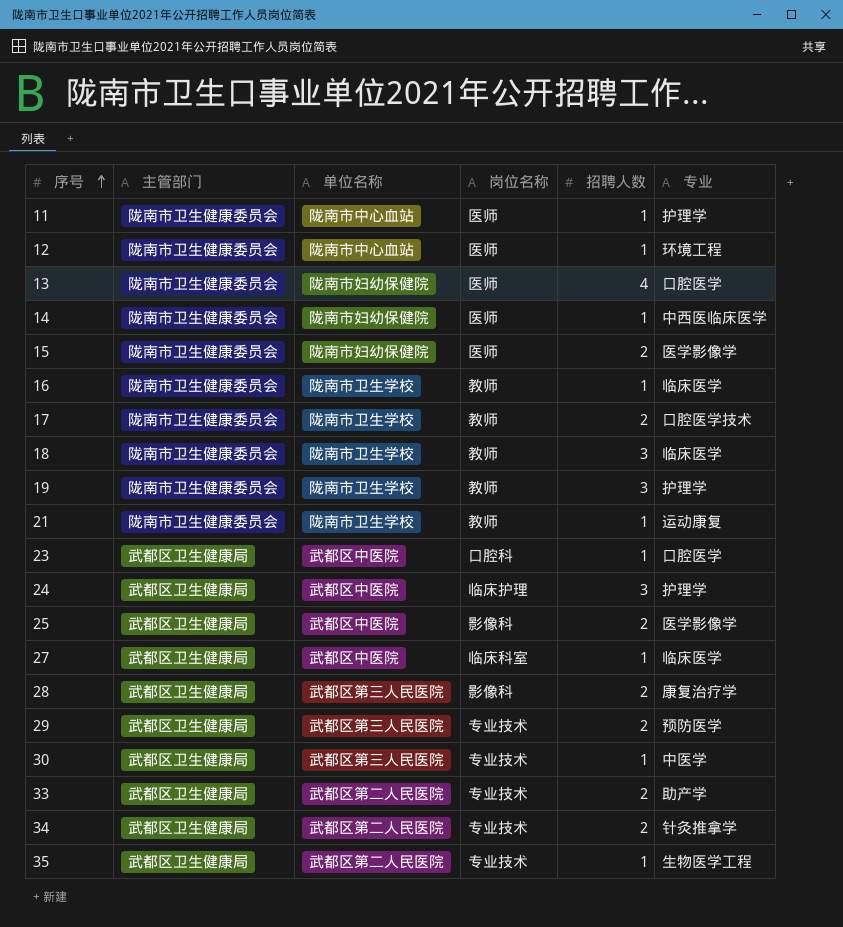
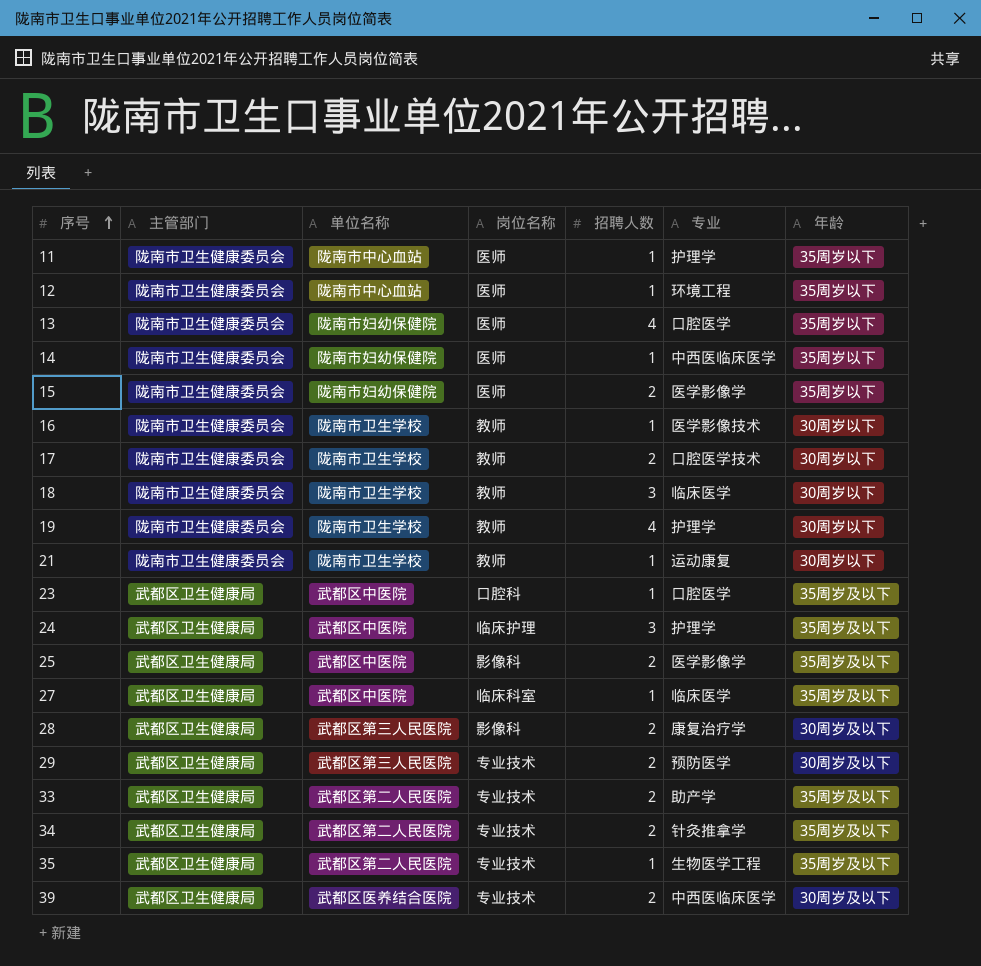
column 年龄 | position: none -> 7
row 30: 武都区卫生健康局 | 武都区第三人民医院 | 专业技术 | 1 | 中医学 -> none
16 | 专业: 临床医学 -> 医学影像技术
19 | 招聘人数: 3 -> 4
row 39: none -> 武都区卫生健康局 | 武都区医养结合医院 | 专业技术 | 2 | 中西医临床医学 | 30周岁及以下

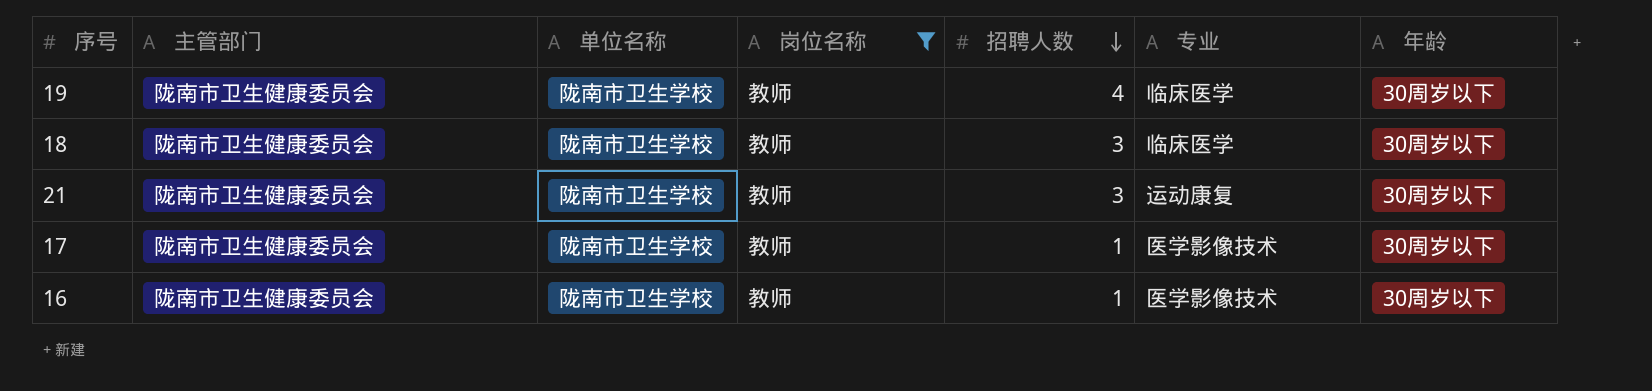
filter: none -> 岗位名称 = 教师
row order: 序号 ascending -> 招聘人数 descending
19 | 专业: 护理学 -> 临床医学
21 | 招聘人数: 1 -> 3
17 | 招聘人数: 2 -> 1
17 | 专业: 口腔医学技术 -> 医学影像技术

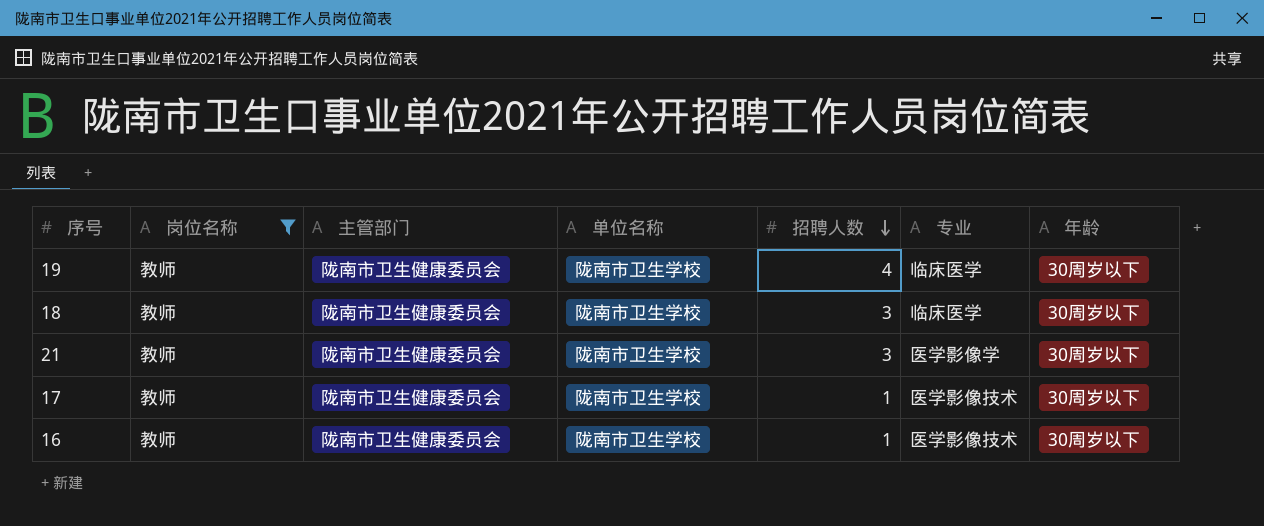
column 岗位名称 | position: 4 -> 2
21 | 专业: 运动康复 -> 医学影像学

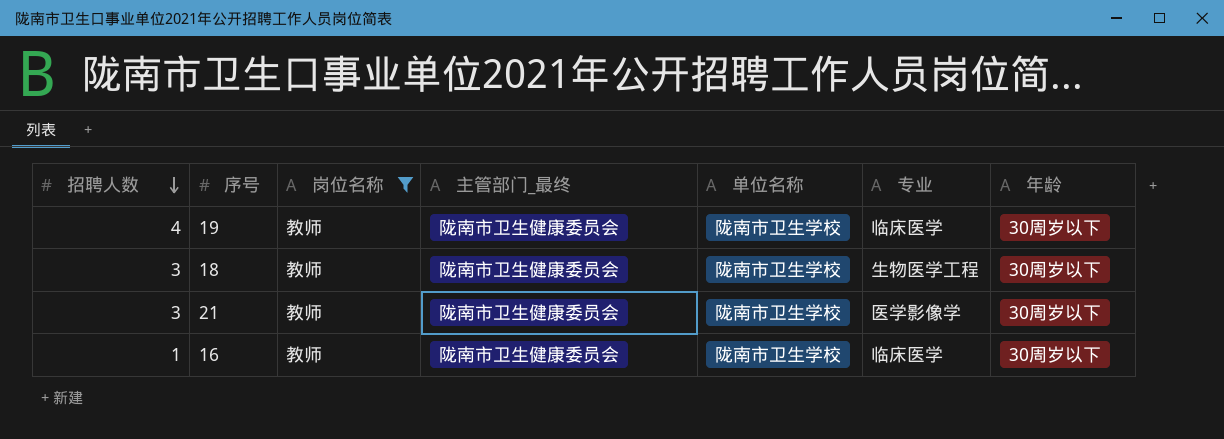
column 招聘人数 | position: 5 -> 1
column name: 主管部门 -> 主管部门_最终
row 17: 教师 | 陇南市卫生健康委员会 | 陇南市卫生学校 | 1 | 医学影像技术 | 30周岁以下 -> none
18 | 专业: 临床医学 -> 生物医学工程
16 | 专业: 医学影像技术 -> 临床医学

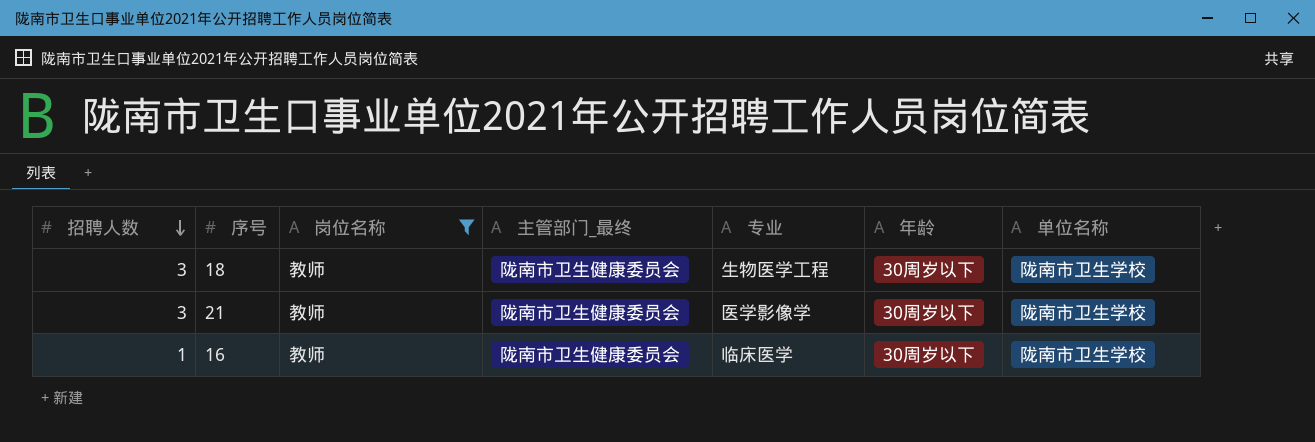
column 单位名称 | position: 5 -> 7
row 19: 4 | 教师 | 陇南市卫生健康委员会 | 陇南市卫生学校 | 临床医学 | 30周岁以下 -> none

